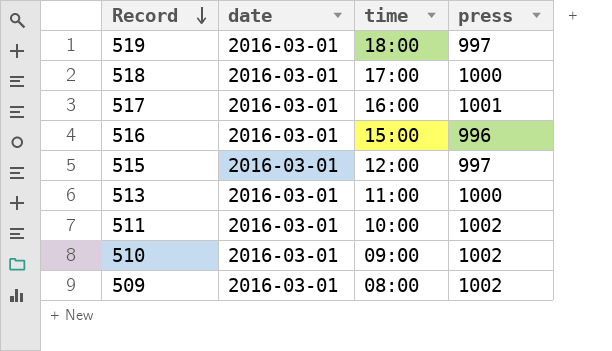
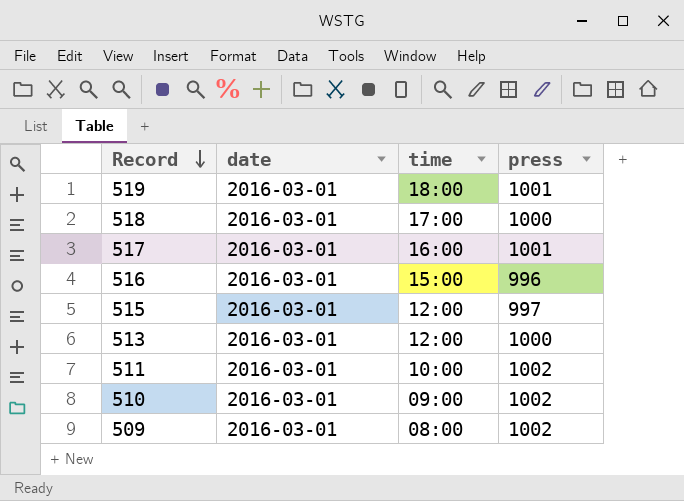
519 | press: 997 -> 1001
513 | time: 11:00 -> 12:00

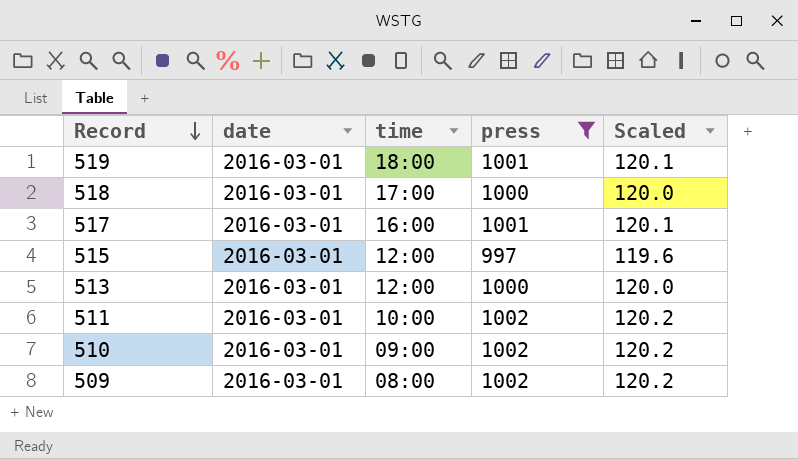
filter: none -> press != 996
column Scaled | formula: none -> [press] * 0.12

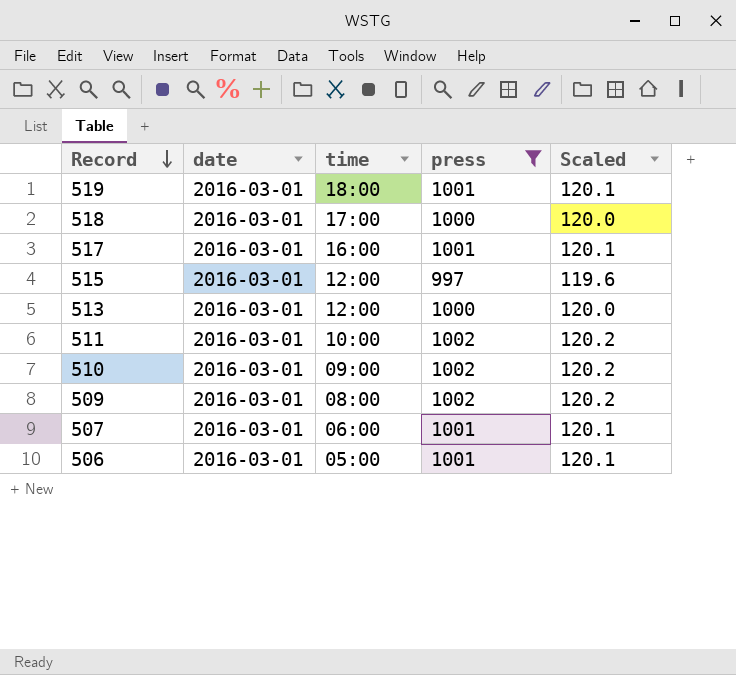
row 507: none -> 2016-03-01 | 06:00 | 1001 | 120.1
row 506: none -> 2016-03-01 | 05:00 | 1001 | 120.1

